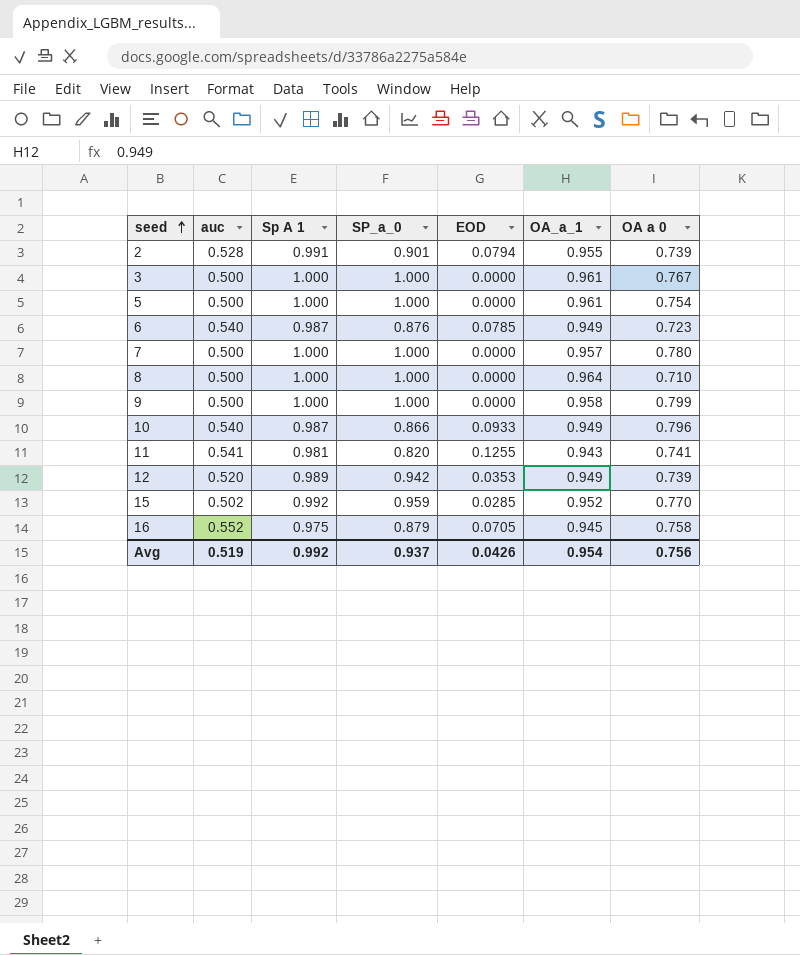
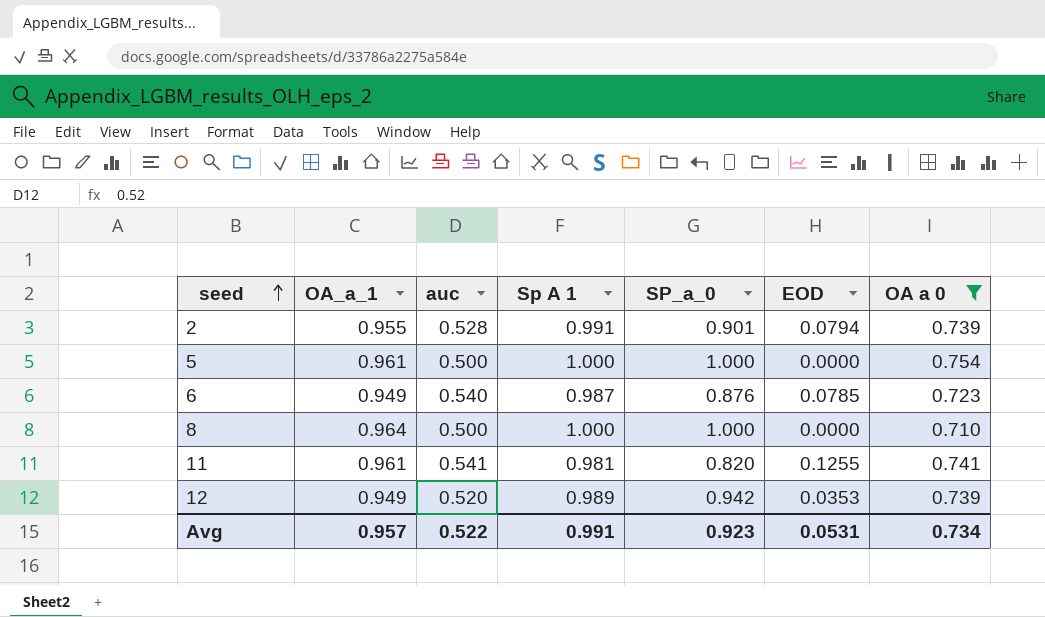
filter: none -> OA a 0 <= 0.754
column OA_a_1 | position: 6 -> 2
11 | OA_a_1: 0.943 -> 0.961
Avg | OA_a_1: 0.954 -> 0.957
Avg | auc: 0.519 -> 0.522
Avg | Sp A 1: 0.992 -> 0.991
Avg | SP_a_0: 0.937 -> 0.923
Avg | EOD: 0.0426 -> 0.0531
Avg | OA a 0: 0.756 -> 0.734

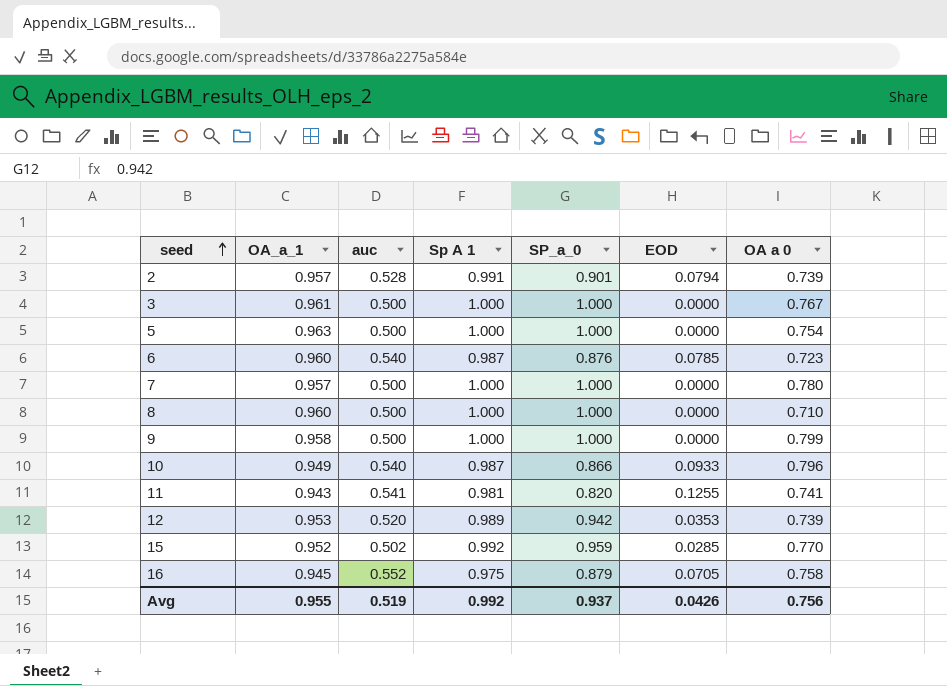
filter: OA a 0 <= 0.754 -> none
2 | OA_a_1: 0.955 -> 0.957
5 | OA_a_1: 0.961 -> 0.963
6 | OA_a_1: 0.949 -> 0.960
8 | OA_a_1: 0.964 -> 0.960
11 | OA_a_1: 0.961 -> 0.943
12 | OA_a_1: 0.949 -> 0.953
Avg | OA_a_1: 0.957 -> 0.955
Avg | auc: 0.522 -> 0.519
Avg | Sp A 1: 0.991 -> 0.992
Avg | SP_a_0: 0.923 -> 0.937
Avg | EOD: 0.0531 -> 0.0426
Avg | OA a 0: 0.734 -> 0.756

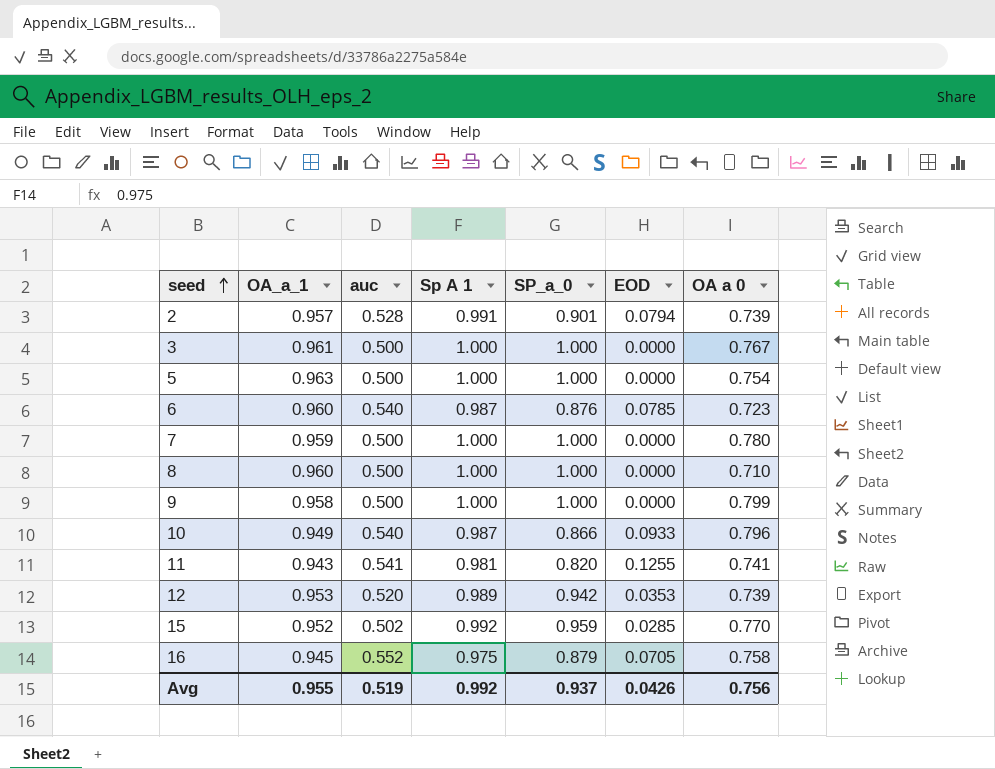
7 | OA_a_1: 0.957 -> 0.959

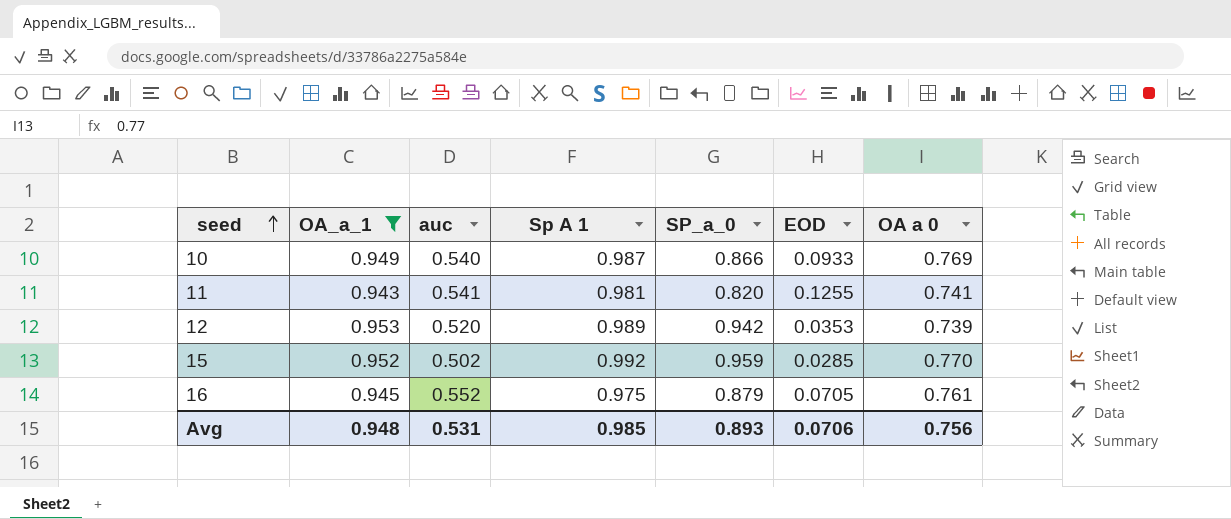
filter: none -> OA_a_1 <= 0.953
10 | OA a 0: 0.796 -> 0.769
16 | OA a 0: 0.758 -> 0.761
Avg | OA_a_1: 0.955 -> 0.948
Avg | auc: 0.519 -> 0.531
Avg | Sp A 1: 0.992 -> 0.985
Avg | SP_a_0: 0.937 -> 0.893
Avg | EOD: 0.0426 -> 0.0706

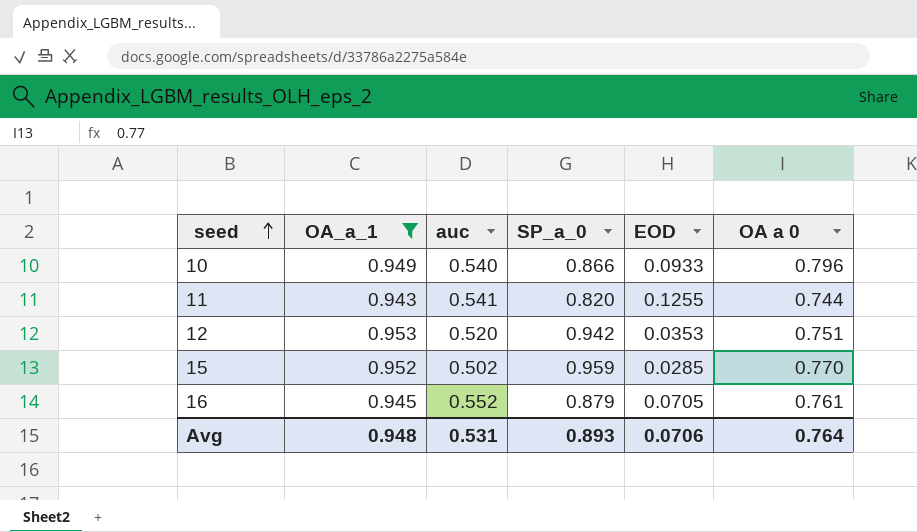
column Sp A 1 | position: 4 -> none
10 | OA a 0: 0.769 -> 0.796
11 | OA a 0: 0.741 -> 0.744
12 | OA a 0: 0.739 -> 0.751
Avg | OA a 0: 0.756 -> 0.764

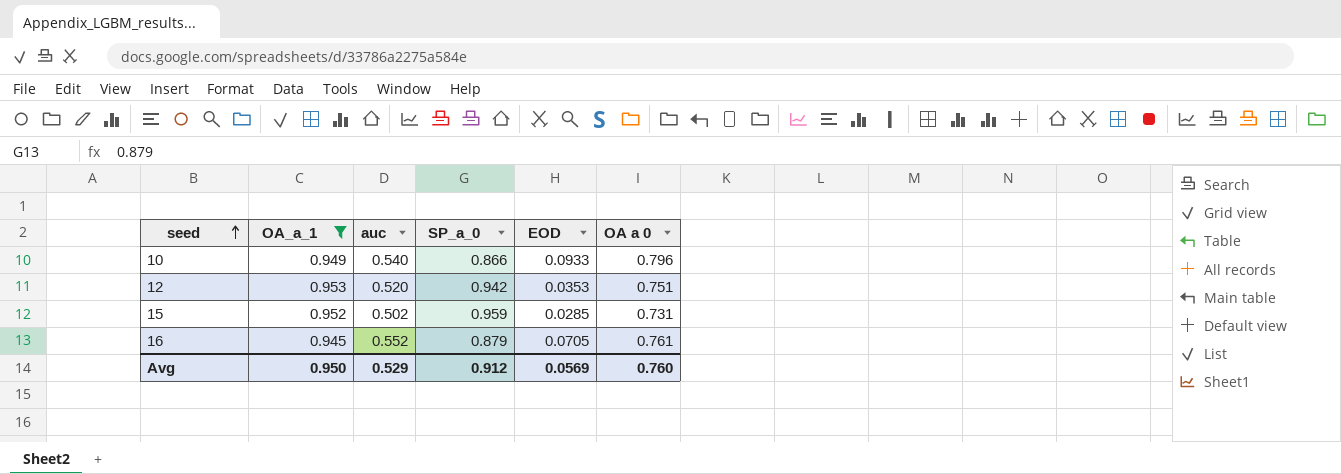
row 11: 0.943 | 0.541 | 0.820 | 0.1255 | 0.744 -> none
15 | OA a 0: 0.770 -> 0.731
Avg | OA_a_1: 0.948 -> 0.950
Avg | auc: 0.531 -> 0.529
Avg | SP_a_0: 0.893 -> 0.912
Avg | EOD: 0.0706 -> 0.0569
Avg | OA a 0: 0.764 -> 0.760

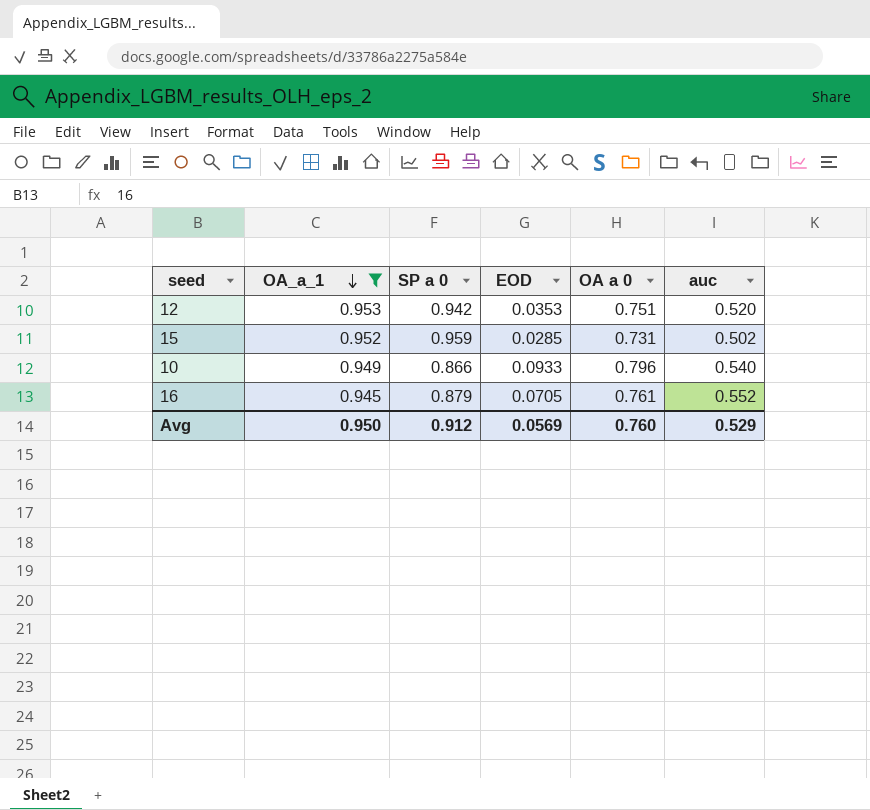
row order: seed ascending -> OA_a_1 descending
column name: SP_a_0 -> SP a 0
column auc | position: 3 -> 6

